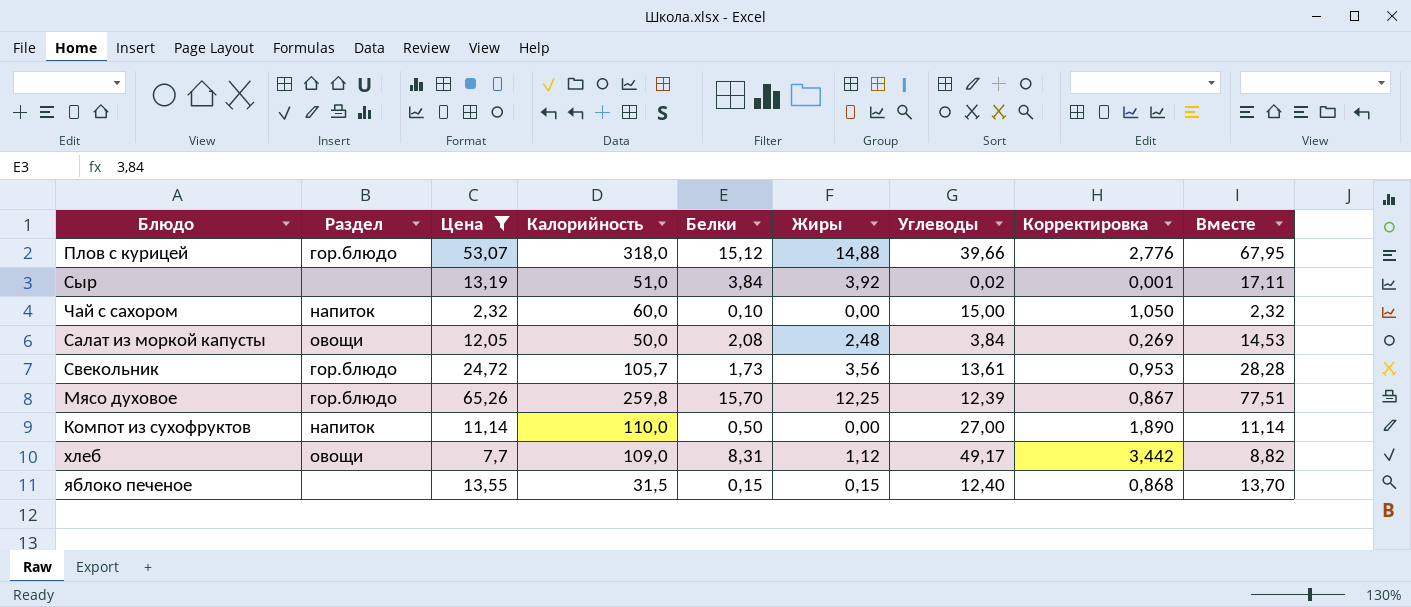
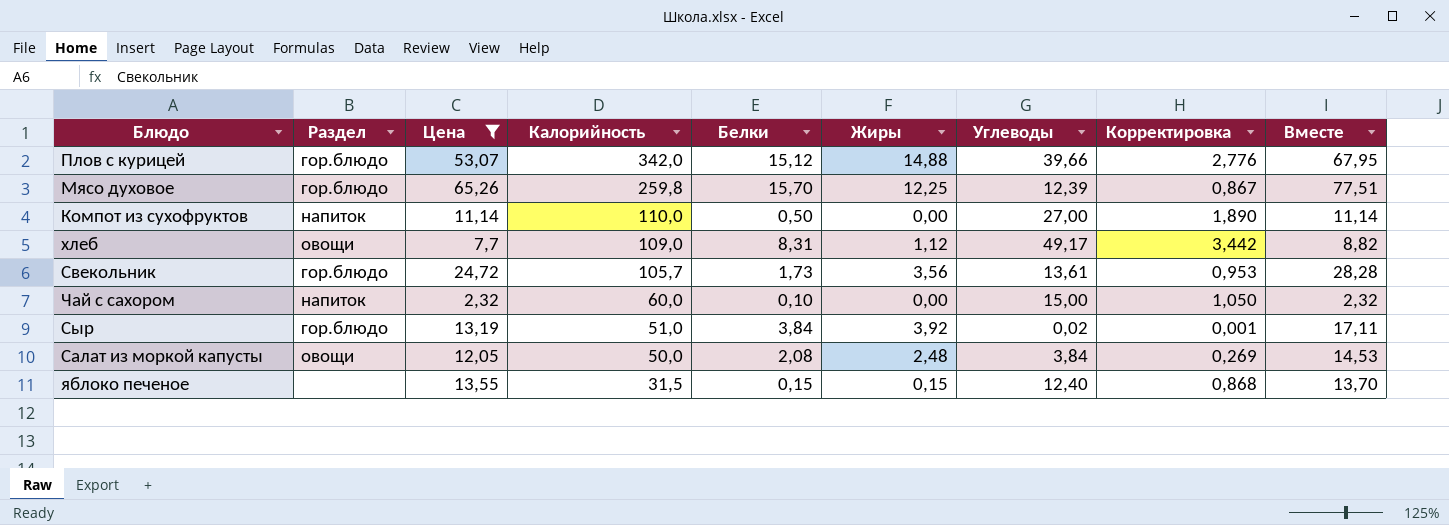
row order: none -> Калорийность descending
Плов с курицей | Калорийность: 318,0 -> 342,0
Сыр | Раздел: none -> гор.блюдо

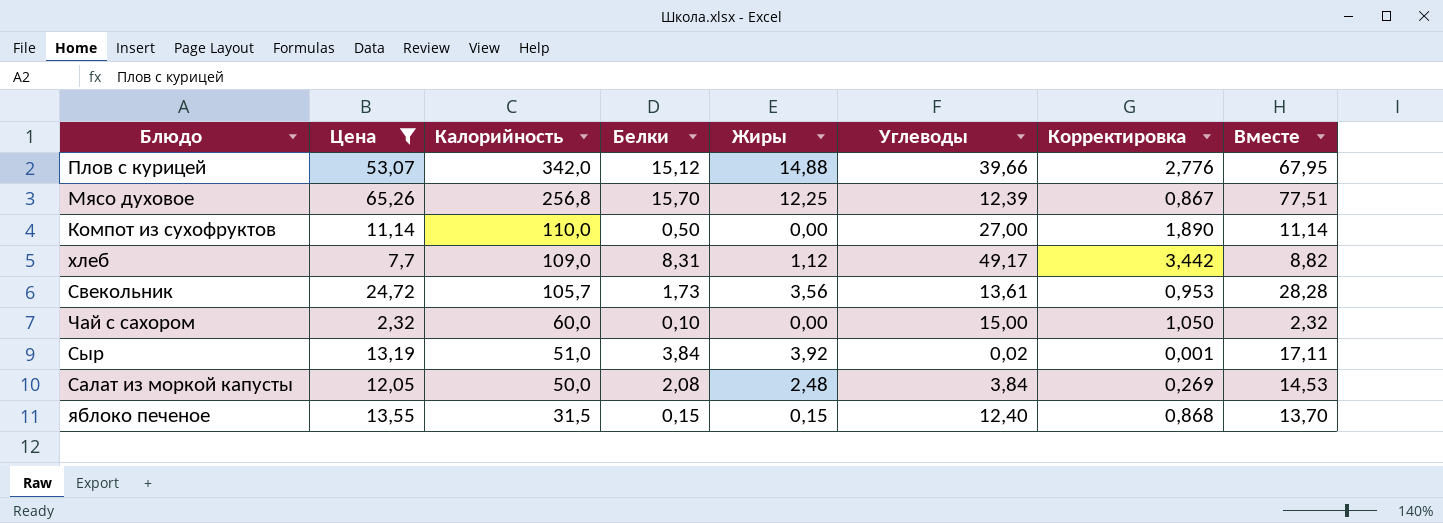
column Раздел | position: 2 -> none
Мясо духовое | Калорийность: 259,8 -> 256,8

